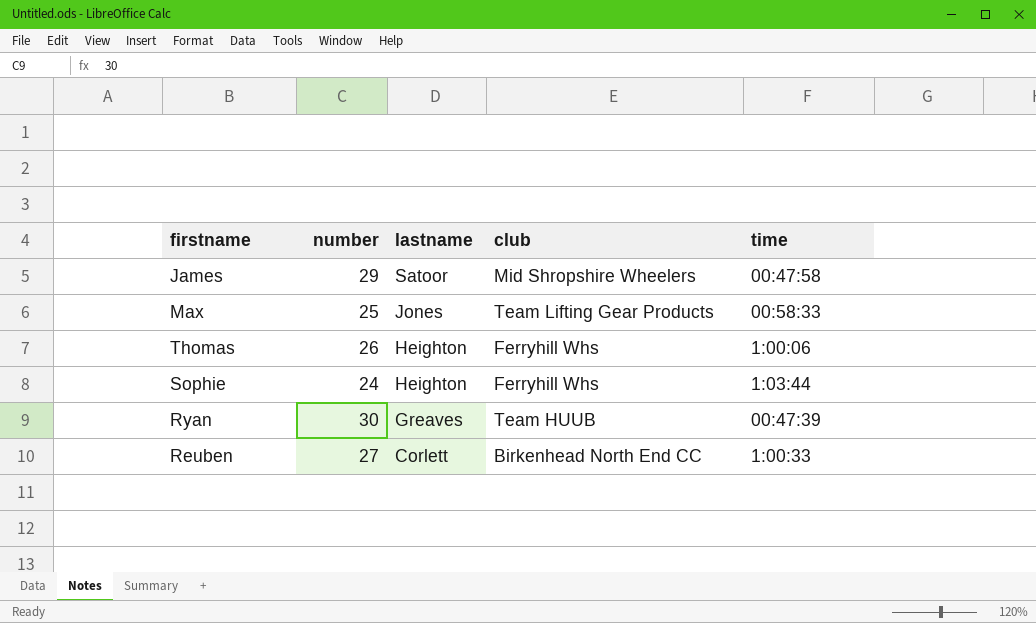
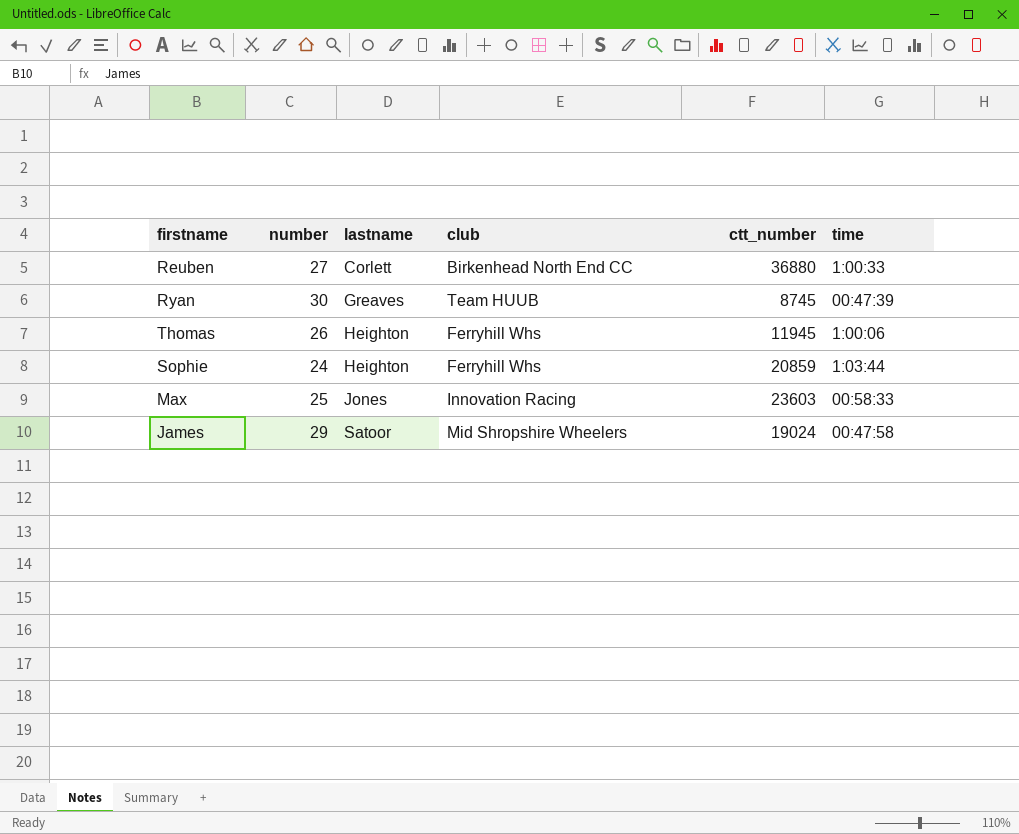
row order: lastname descending -> lastname ascending
column ctt_number | position: none -> 5
Max | club: Team Lifting Gear Products -> Innovation Racing

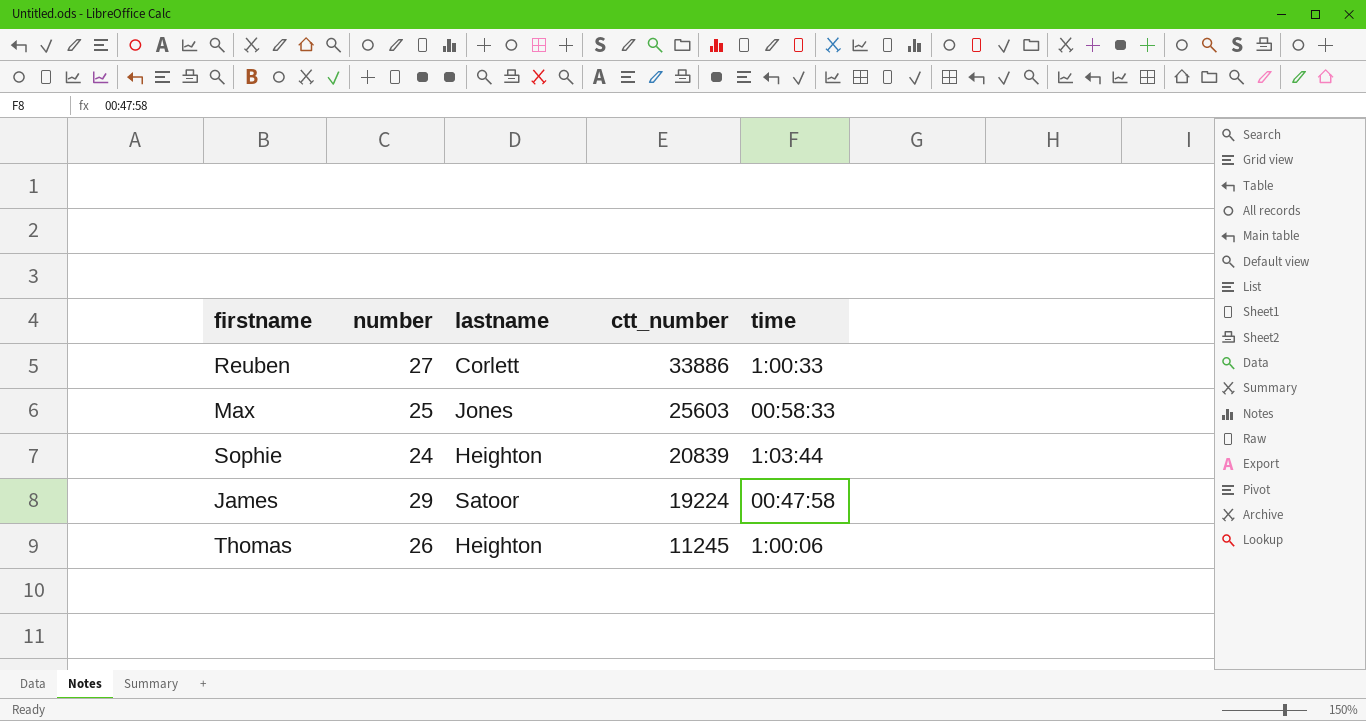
row order: lastname ascending -> ctt_number descending
column club | position: 4 -> none
row Ryan: 30 | Greaves | Team HUUB | 8745 | 00:47:39 -> none
Reuben | ctt_number: 36880 -> 33886
Max | ctt_number: 23603 -> 25603
Sophie | ctt_number: 20859 -> 20839
James | ctt_number: 19024 -> 19224
Thomas | ctt_number: 11945 -> 11245

